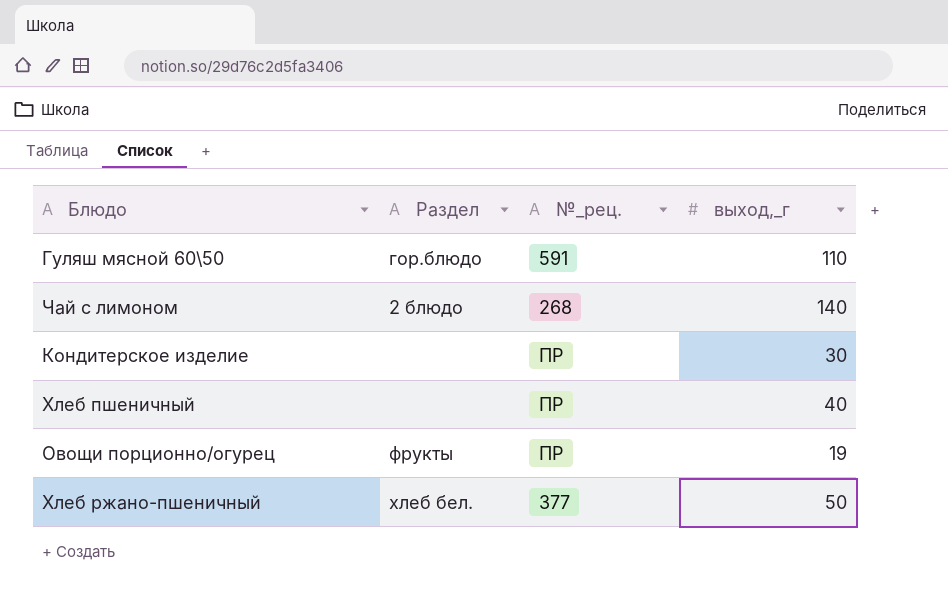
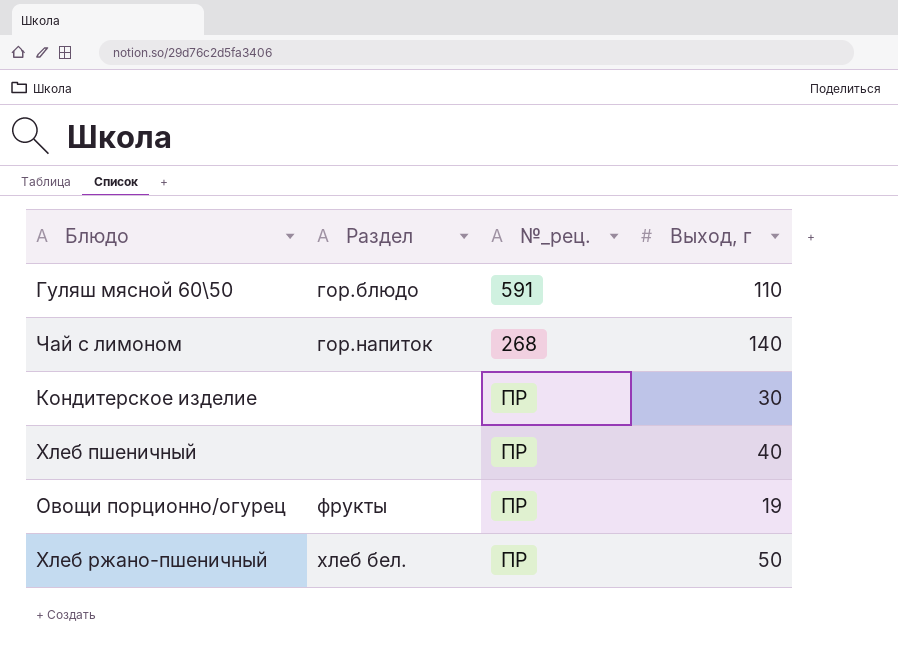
column name: выход,_г -> Выход, г
Чай с лимоном | Раздел: 2 блюдо -> гор.напиток
Хлеб ржано-пшеничный | №_рец.: 377 -> ПР

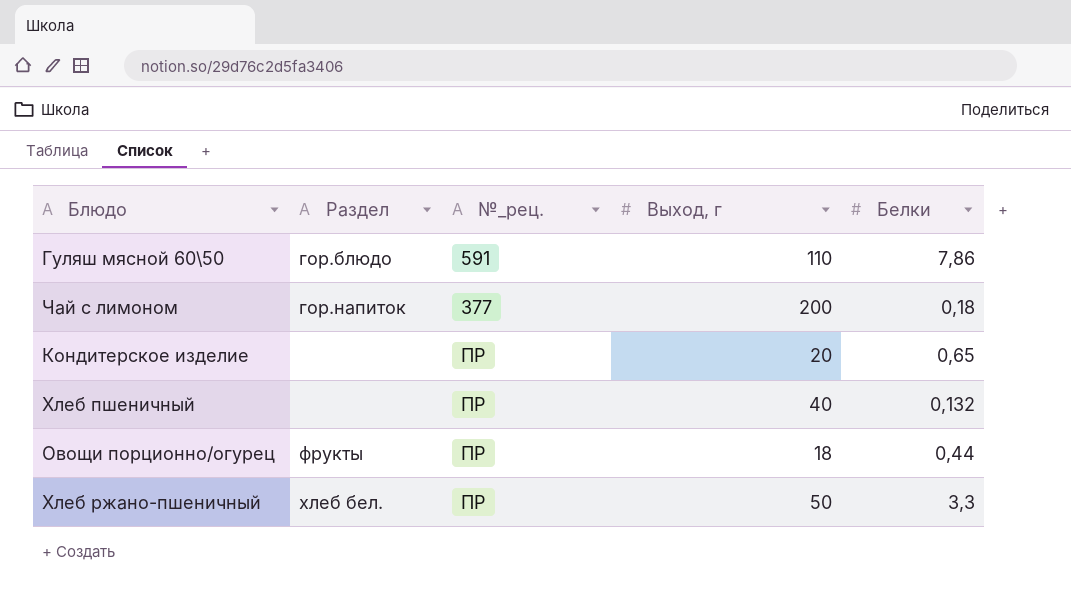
column Белки | position: none -> 5
Чай с лимоном | №_рец.: 268 -> 377
Чай с лимоном | Выход, г: 140 -> 200
Кондитерское изделие | Выход, г: 30 -> 20
Овощи порционно/огурец | Выход, г: 19 -> 18

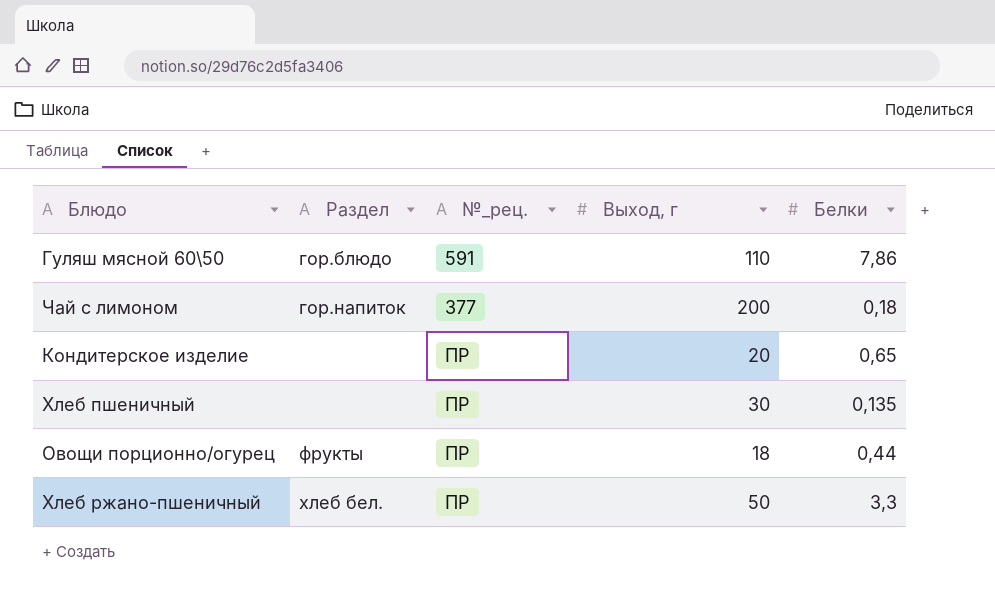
Хлеб пшеничный | Выход, г: 40 -> 30
Хлеб пшеничный | Белки: 0,132 -> 0,135

